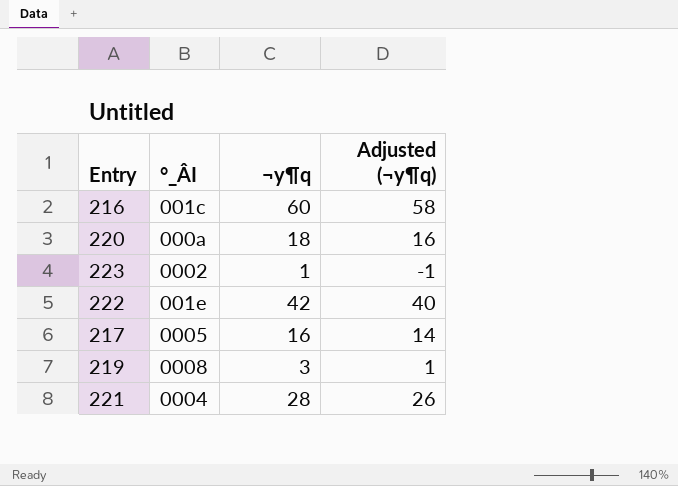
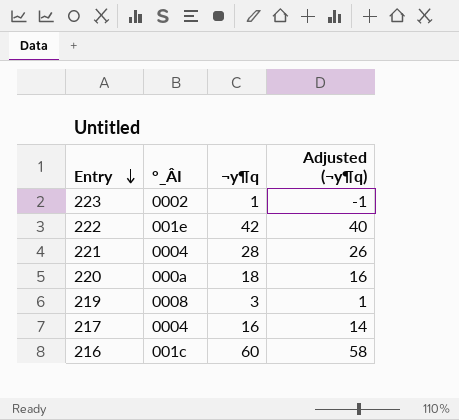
row order: none -> Entry descending
217 | °_ÂI: 0005 -> 0004

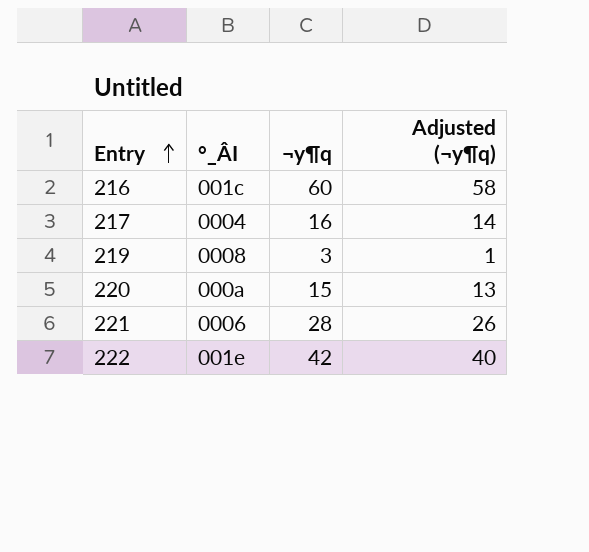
row order: Entry descending -> Entry ascending
row 223: 0002 | 1 | -1 -> none
220 | ¬y¶q: 18 -> 15
220 | Adjusted (¬y¶q): 16 -> 13
221 | °_ÂI: 0004 -> 0006

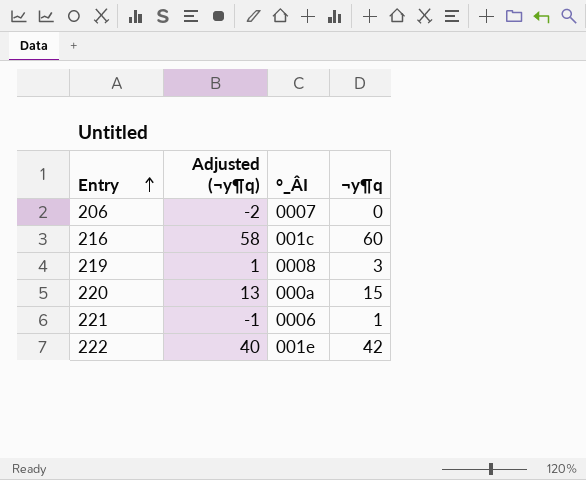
column Adjusted (¬y¶q) | position: 4 -> 2
row 217: 0004 | 16 | 14 -> none
row 206: none -> -2 | 0007 | 0
221 | Adjusted (¬y¶q): 26 -> -1
221 | ¬y¶q: 28 -> 1

